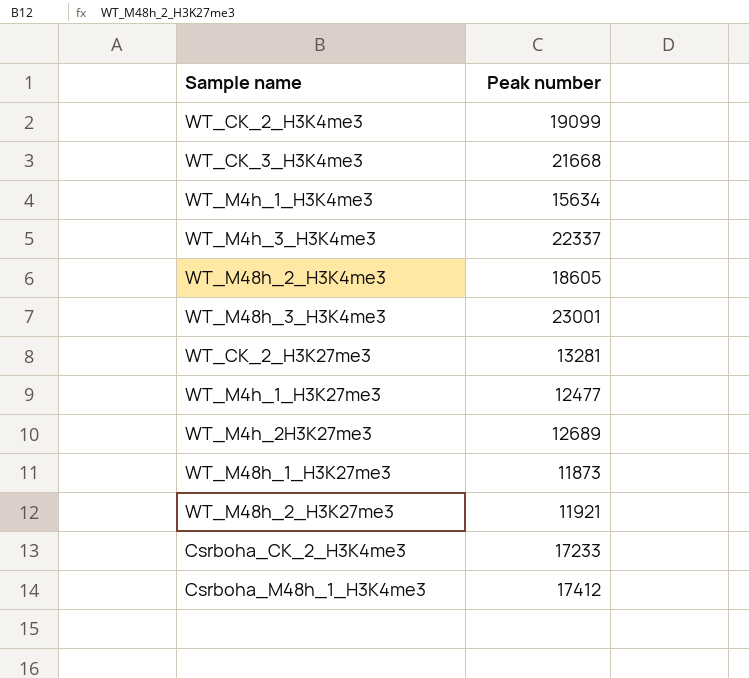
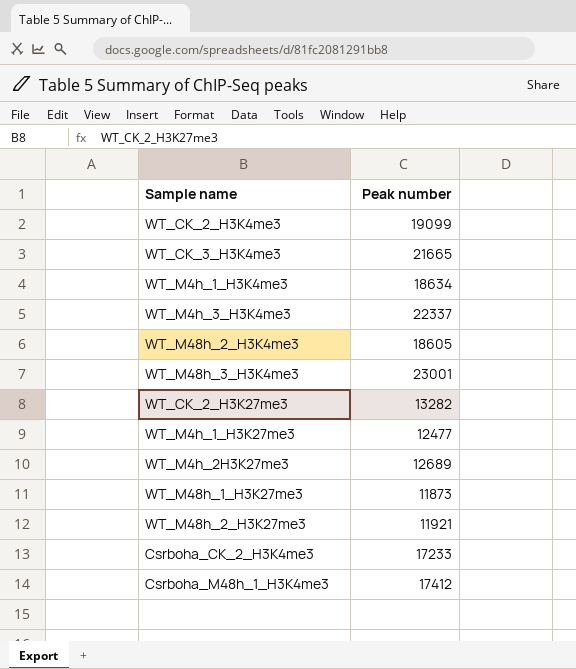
WT_CK_3_H3K4me3 | Peak number: 21668 -> 21665
WT_M4h_1_H3K4me3 | Peak number: 15634 -> 18634
WT_CK_2_H3K27me3 | Peak number: 13281 -> 13282

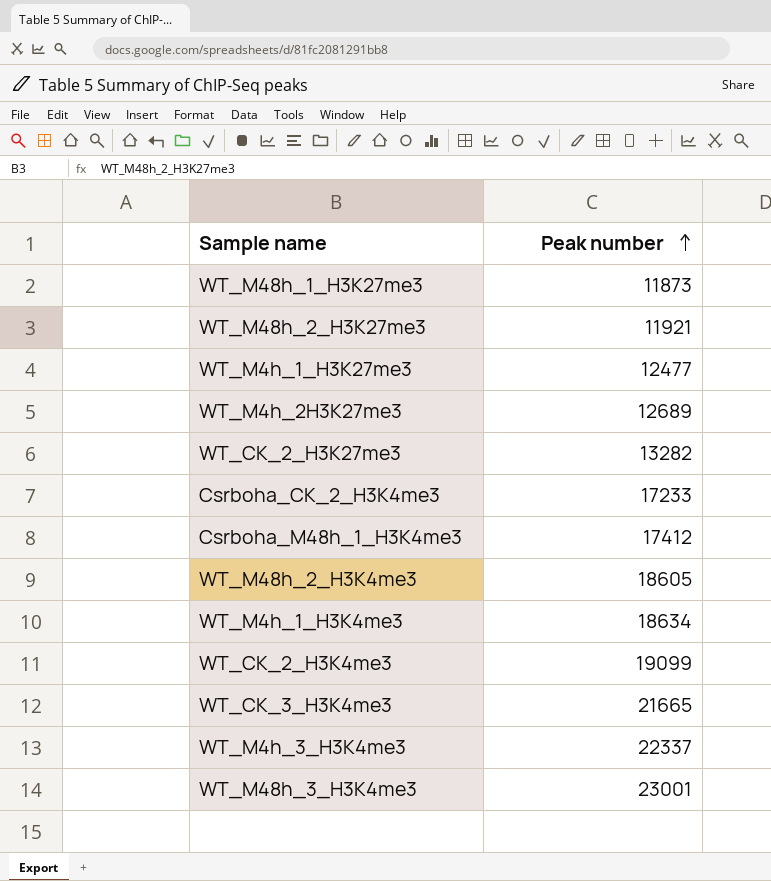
row order: none -> Peak number ascending

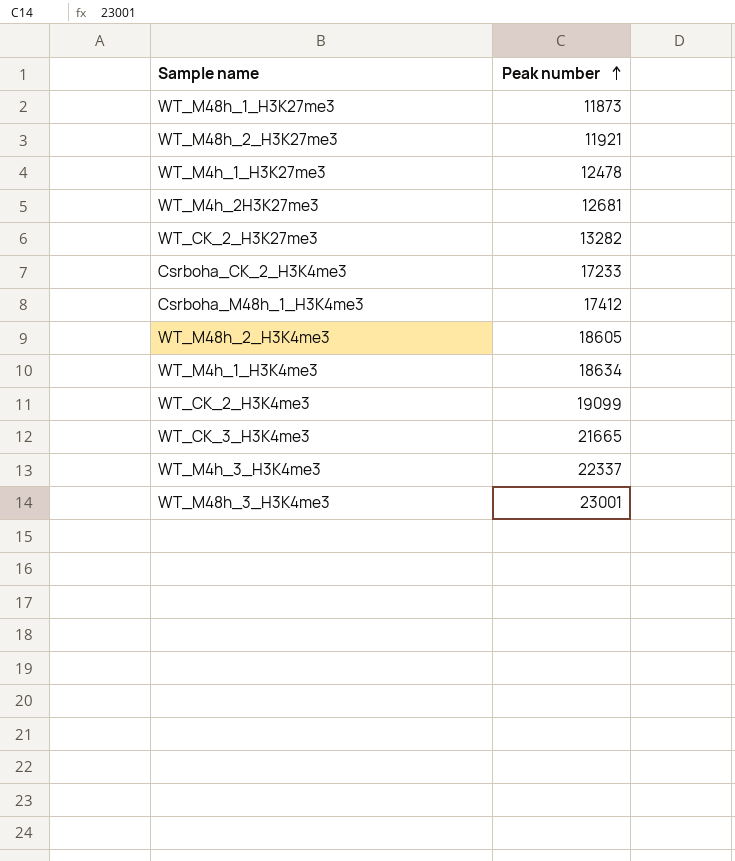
WT_M4h_1_H3K27me3 | Peak number: 12477 -> 12478
WT_M4h_2H3K27me3 | Peak number: 12689 -> 12681

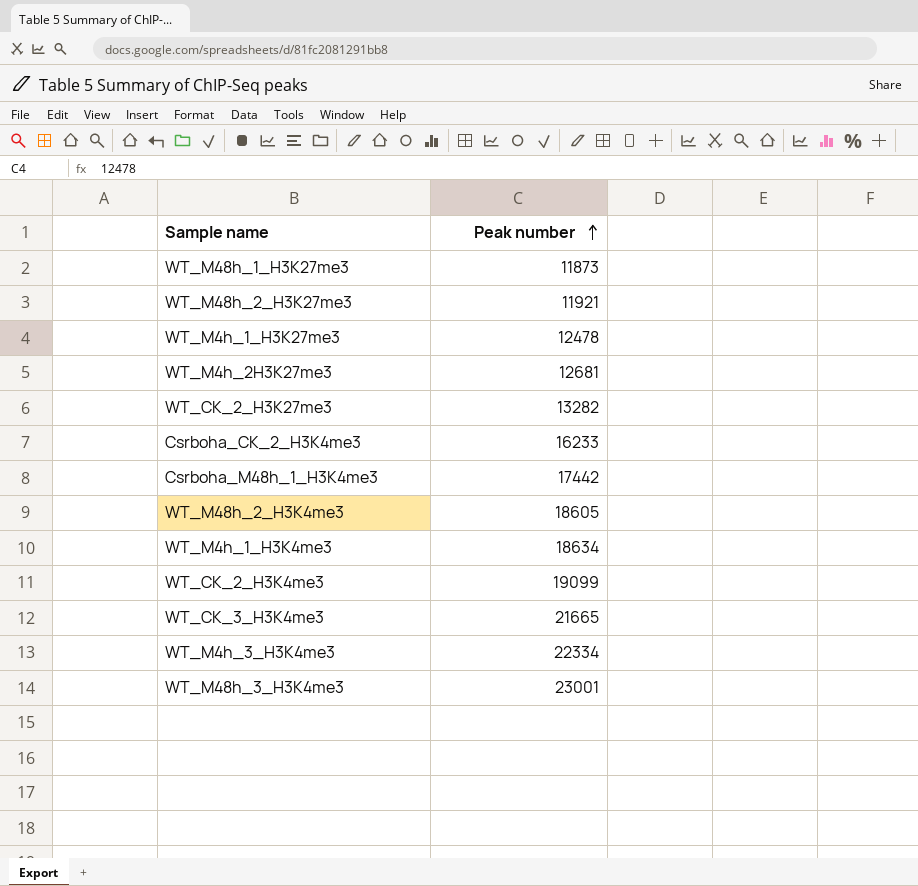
Csrboha_CK_2_H3K4me3 | Peak number: 17233 -> 16233
Csrboha_M48h_1_H3K4me3 | Peak number: 17412 -> 17442
WT_M4h_3_H3K4me3 | Peak number: 22337 -> 22334

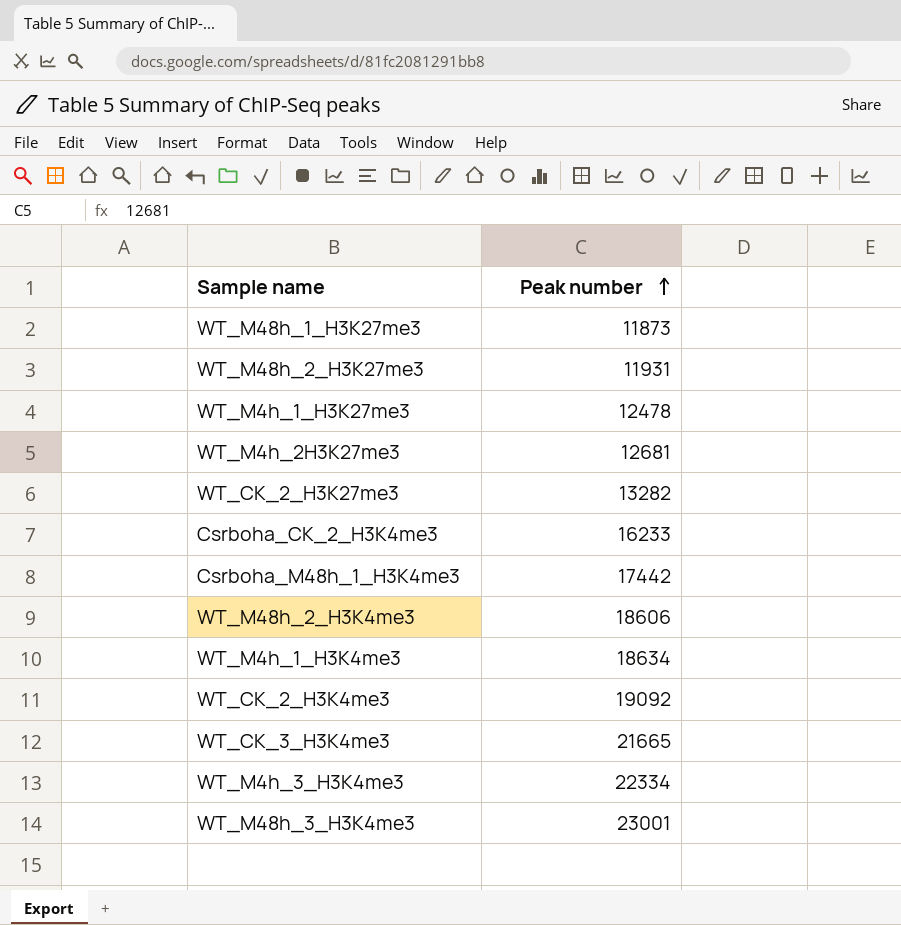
WT_M48h_2_H3K27me3 | Peak number: 11921 -> 11931
WT_M48h_2_H3K4me3 | Peak number: 18605 -> 18606
WT_CK_2_H3K4me3 | Peak number: 19099 -> 19092

